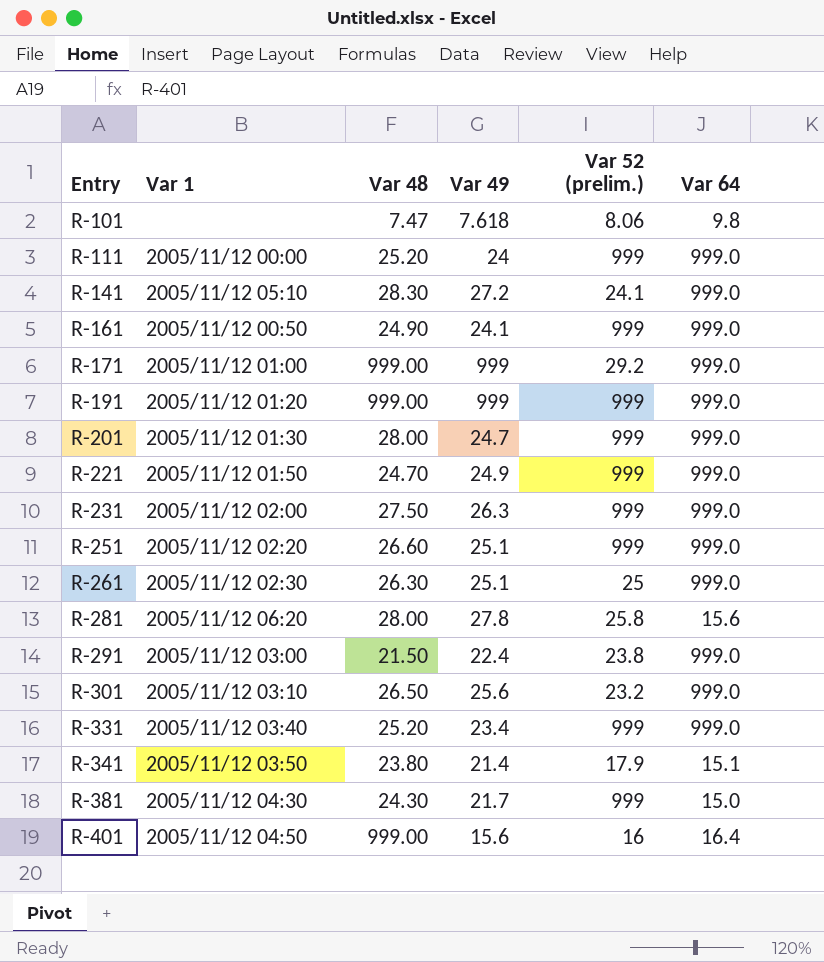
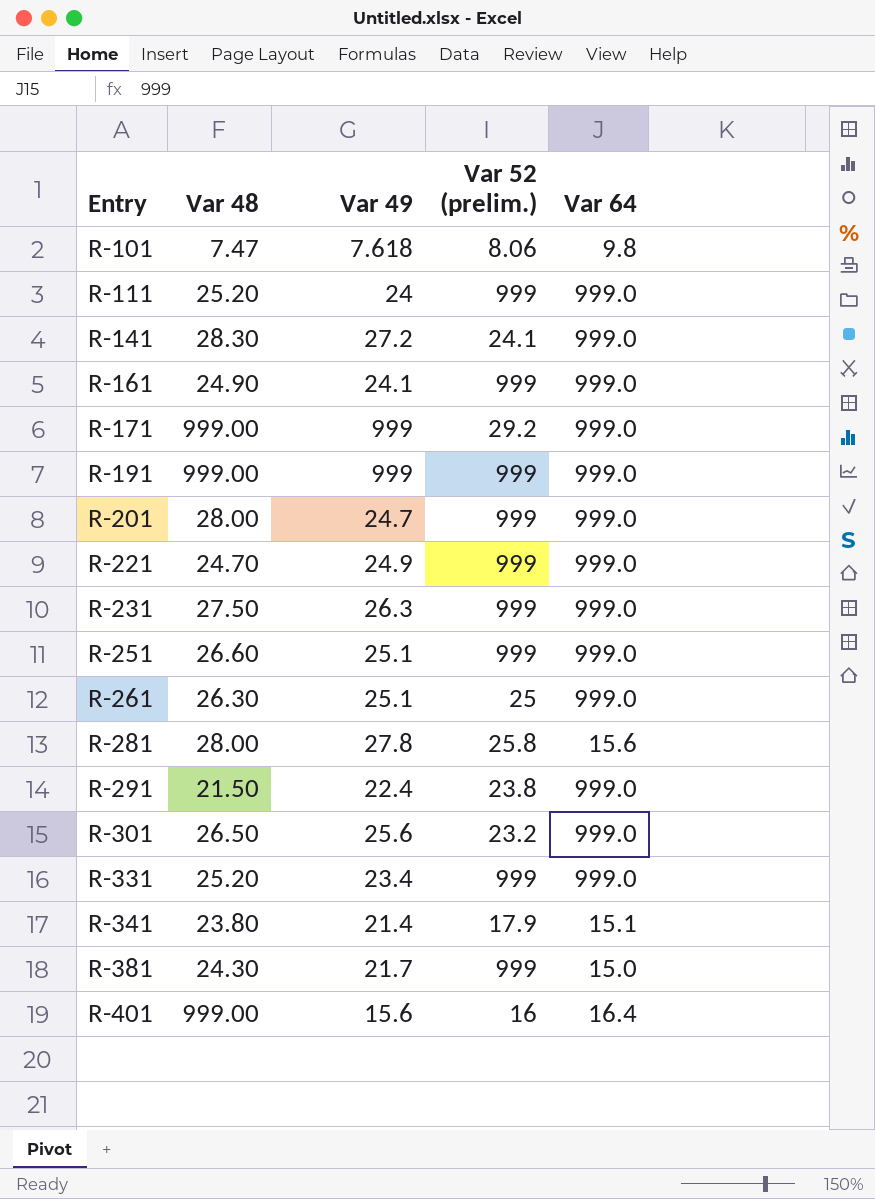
column Var 1 | position: 2 -> none

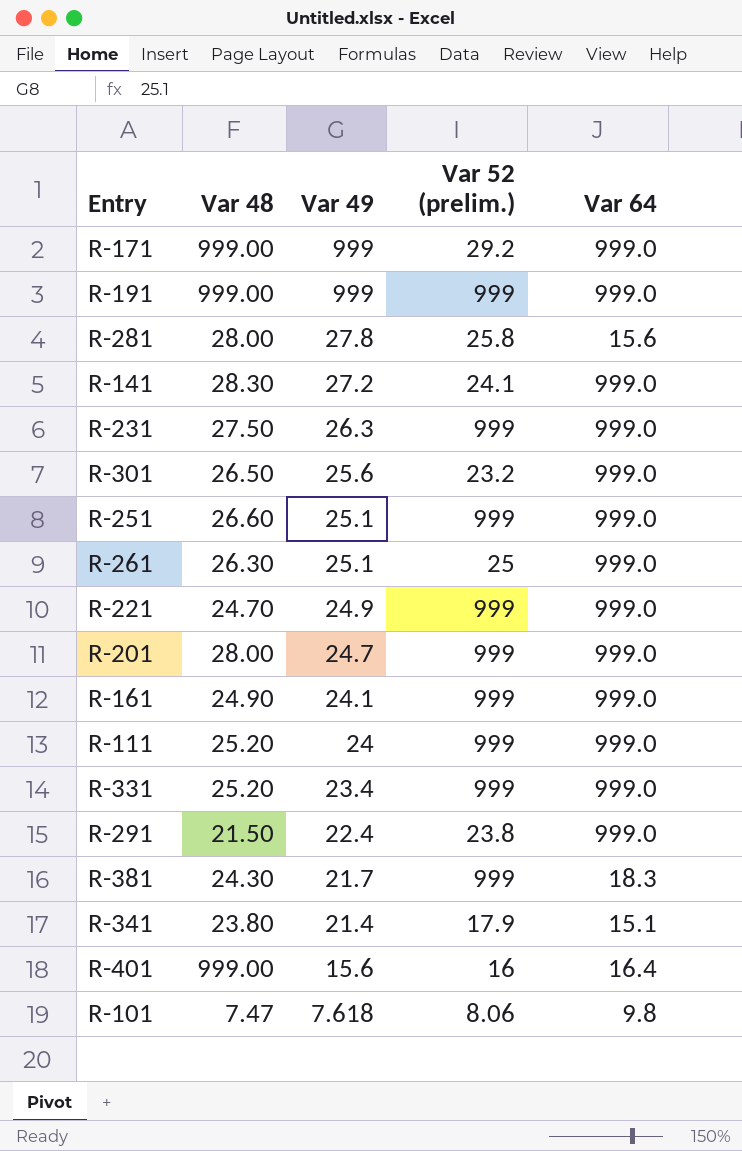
row order: Entry ascending -> Var 49 descending
R-381 | Var 64: 15.0 -> 18.3

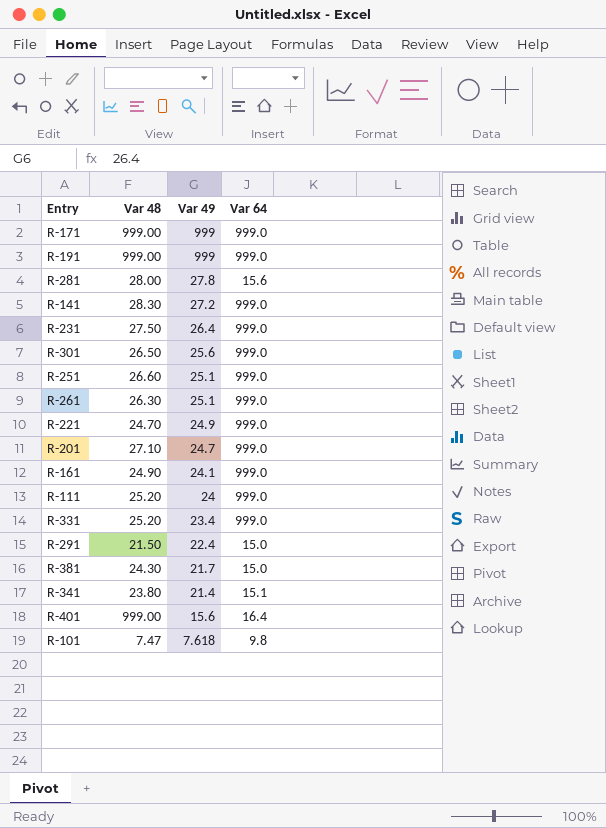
column Var 52 (prelim.) | position: 4 -> none
R-231 | Var 49: 26.3 -> 26.4
R-201 | Var 48: 28.00 -> 27.10
R-291 | Var 64: 999.0 -> 15.0
R-381 | Var 64: 18.3 -> 15.0

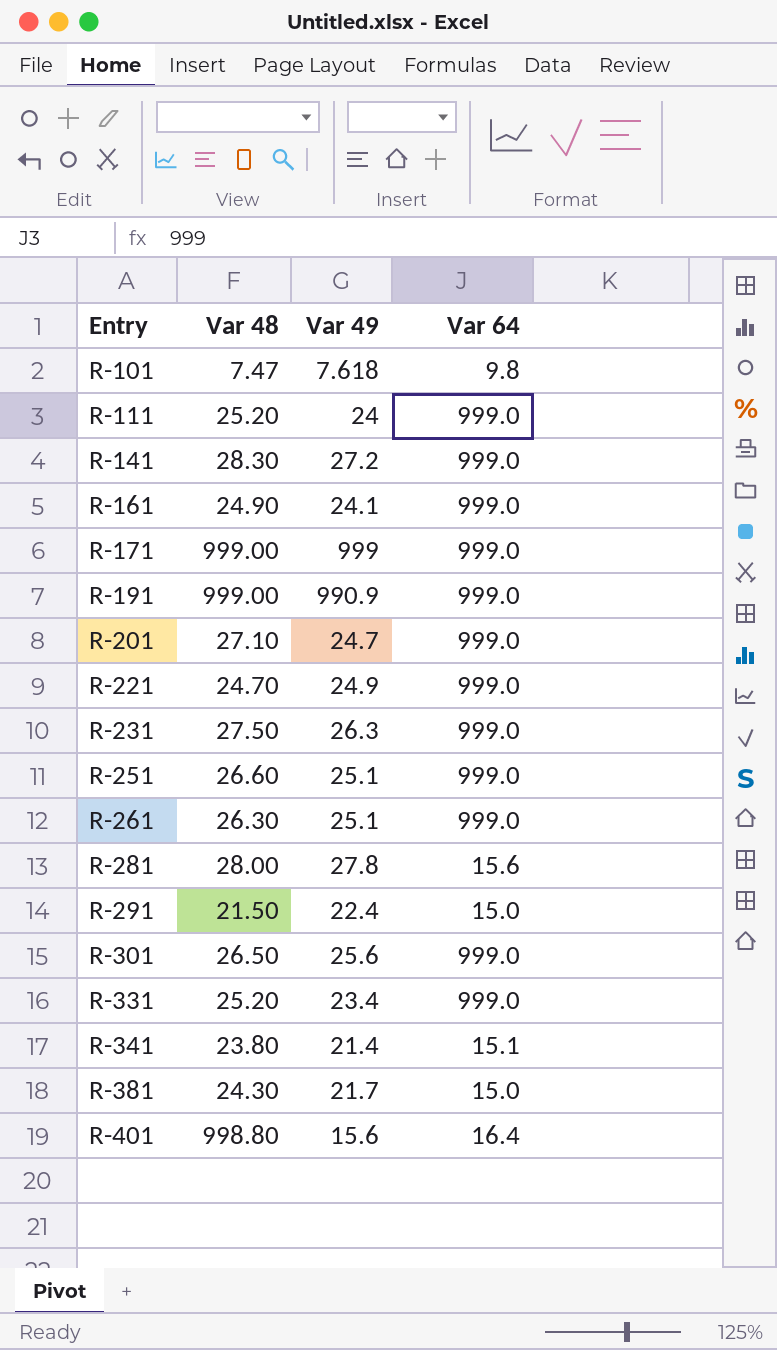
row order: Var 49 descending -> Entry ascending
R-191 | Var 49: 999 -> 990.9
R-231 | Var 49: 26.4 -> 26.3
R-401 | Var 48: 999.00 -> 998.80

